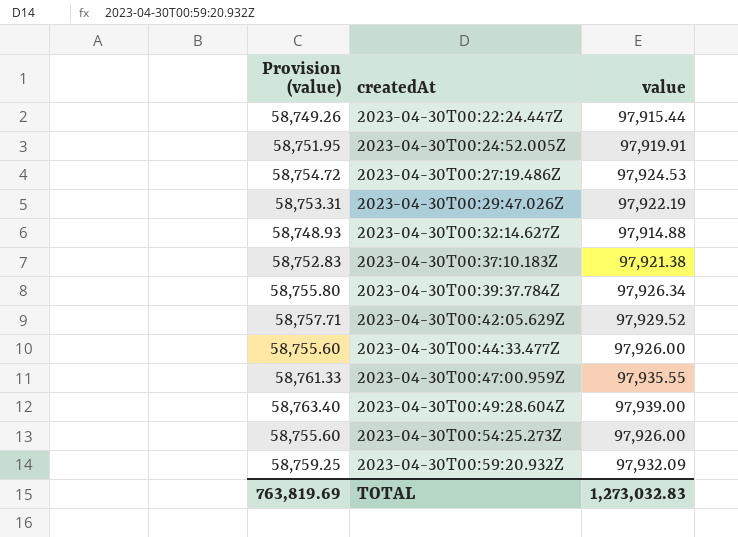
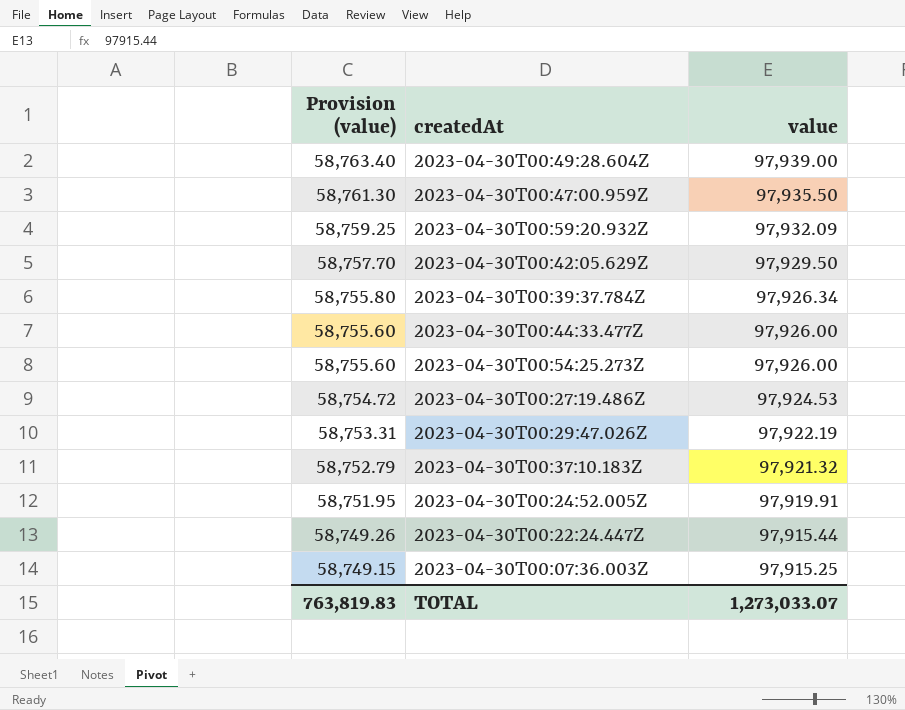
row order: createdAt ascending -> Provision (value) descending
row 2023-04-30T00:32:14.627Z: 58,748.93 | 97,914.88 -> none
2023-04-30T00:47:00.959Z | Provision (value): 58,761.33 -> 58,761.30
2023-04-30T00:47:00.959Z | value: 97,935.55 -> 97,935.50
2023-04-30T00:42:05.629Z | Provision (value): 58,757.71 -> 58,757.70
2023-04-30T00:42:05.629Z | value: 97,929.52 -> 97,929.50
2023-04-30T00:37:10.183Z | Provision (value): 58,752.83 -> 58,752.79
2023-04-30T00:37:10.183Z | value: 97,921.38 -> 97,921.32
row 2023-04-30T00:07:36.003Z: none -> 58,749.15 | 97,915.25
TOTAL | Provision (value): 763,819.69 -> 763,819.83
TOTAL | value: 1,273,032.83 -> 1,273,033.07

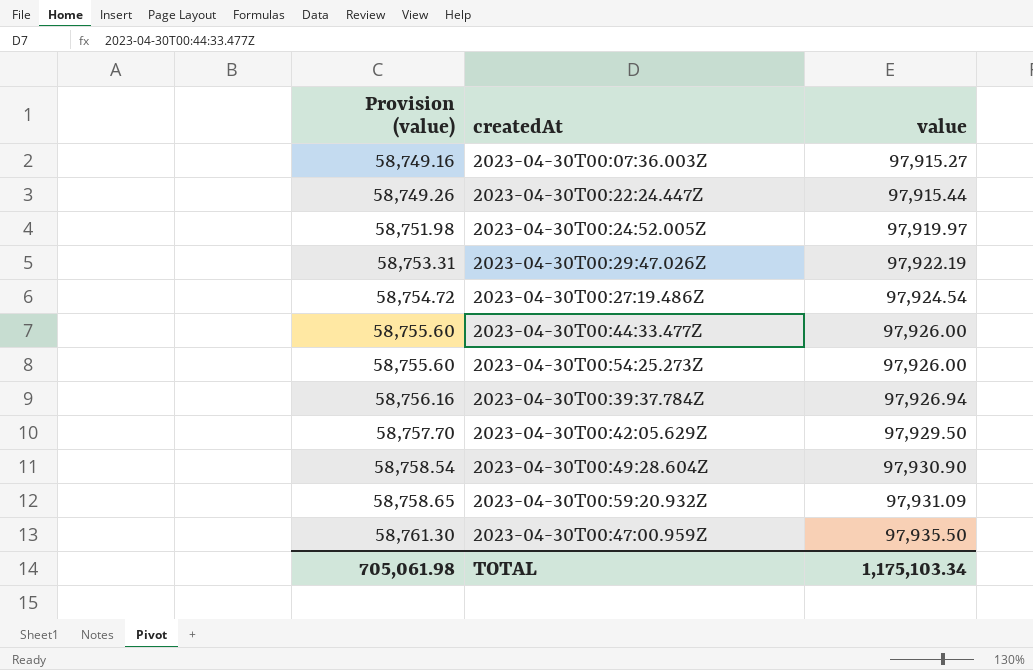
row order: Provision (value) descending -> Provision (value) ascending
row 2023-04-30T00:37:10.183Z: 58,752.79 | 97,921.32 -> none
2023-04-30T00:07:36.003Z | Provision (value): 58,749.15 -> 58,749.16
2023-04-30T00:07:36.003Z | value: 97,915.25 -> 97,915.27
2023-04-30T00:24:52.005Z | Provision (value): 58,751.95 -> 58,751.98
2023-04-30T00:24:52.005Z | value: 97,919.91 -> 97,919.97
2023-04-30T00:27:19.486Z | value: 97,924.53 -> 97,924.54
2023-04-30T00:39:37.784Z | Provision (value): 58,755.80 -> 58,756.16
2023-04-30T00:39:37.784Z | value: 97,926.34 -> 97,926.94
2023-04-30T00:49:28.604Z | Provision (value): 58,763.40 -> 58,758.54
2023-04-30T00:49:28.604Z | value: 97,939.00 -> 97,930.90
2023-04-30T00:59:20.932Z | Provision (value): 58,759.25 -> 58,758.65
2023-04-30T00:59:20.932Z | value: 97,932.09 -> 97,931.09
TOTAL | Provision (value): 763,819.83 -> 705,061.98
TOTAL | value: 1,273,033.07 -> 1,175,103.34

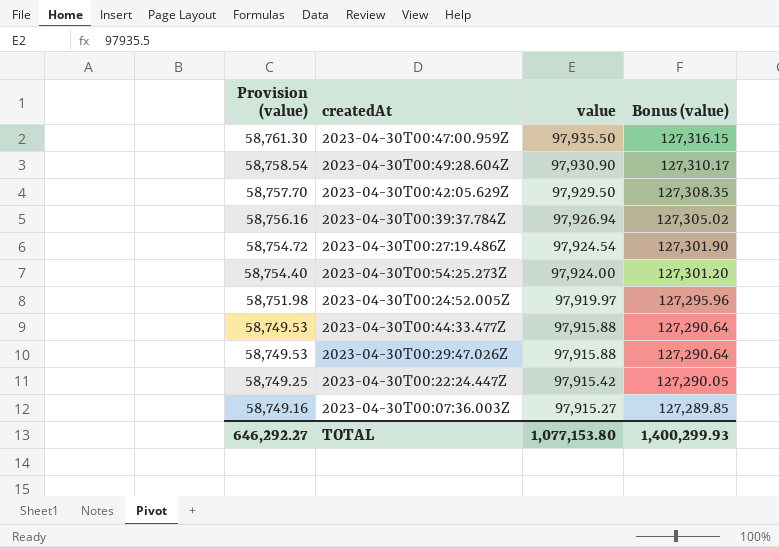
row order: Provision (value) ascending -> Provision (value) descending
column Bonus (value) | formula: none -> [value] * 1.3
row 2023-04-30T00:59:20.932Z: 58,758.65 | 97,931.09 -> none
2023-04-30T00:54:25.273Z | Provision (value): 58,755.60 -> 58,754.40
2023-04-30T00:54:25.273Z | value: 97,926.00 -> 97,924.00
2023-04-30T00:44:33.477Z | Provision (value): 58,755.60 -> 58,749.53
2023-04-30T00:44:33.477Z | value: 97,926.00 -> 97,915.88
2023-04-30T00:29:47.026Z | Provision (value): 58,753.31 -> 58,749.53
2023-04-30T00:29:47.026Z | value: 97,922.19 -> 97,915.88
2023-04-30T00:22:24.447Z | Provision (value): 58,749.26 -> 58,749.25
2023-04-30T00:22:24.447Z | value: 97,915.44 -> 97,915.42
TOTAL | Provision (value): 705,061.98 -> 646,292.27
TOTAL | value: 1,175,103.34 -> 1,077,153.80

